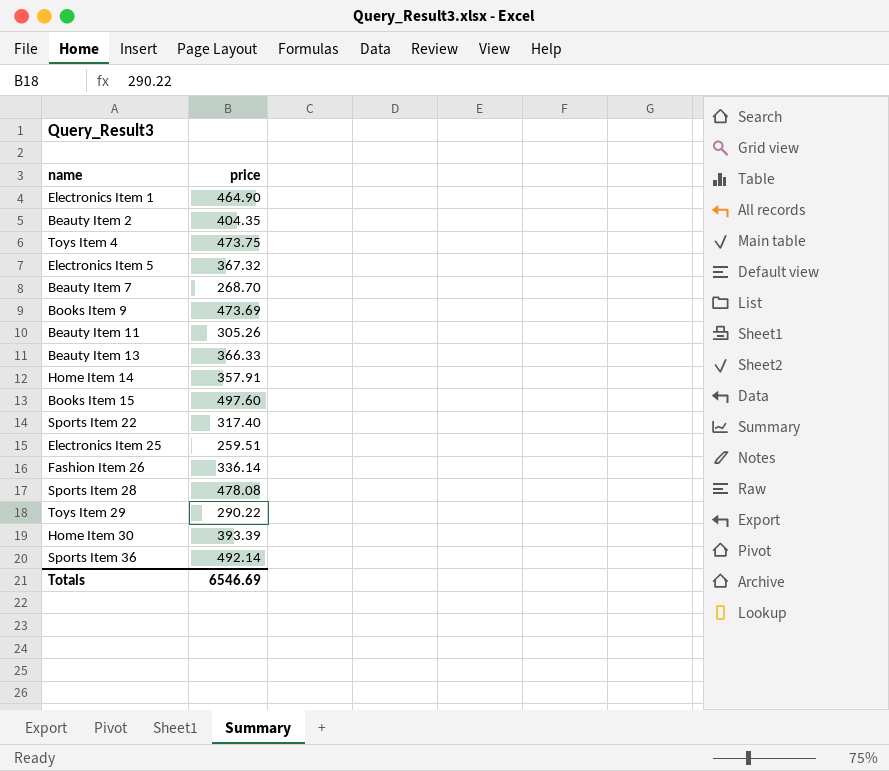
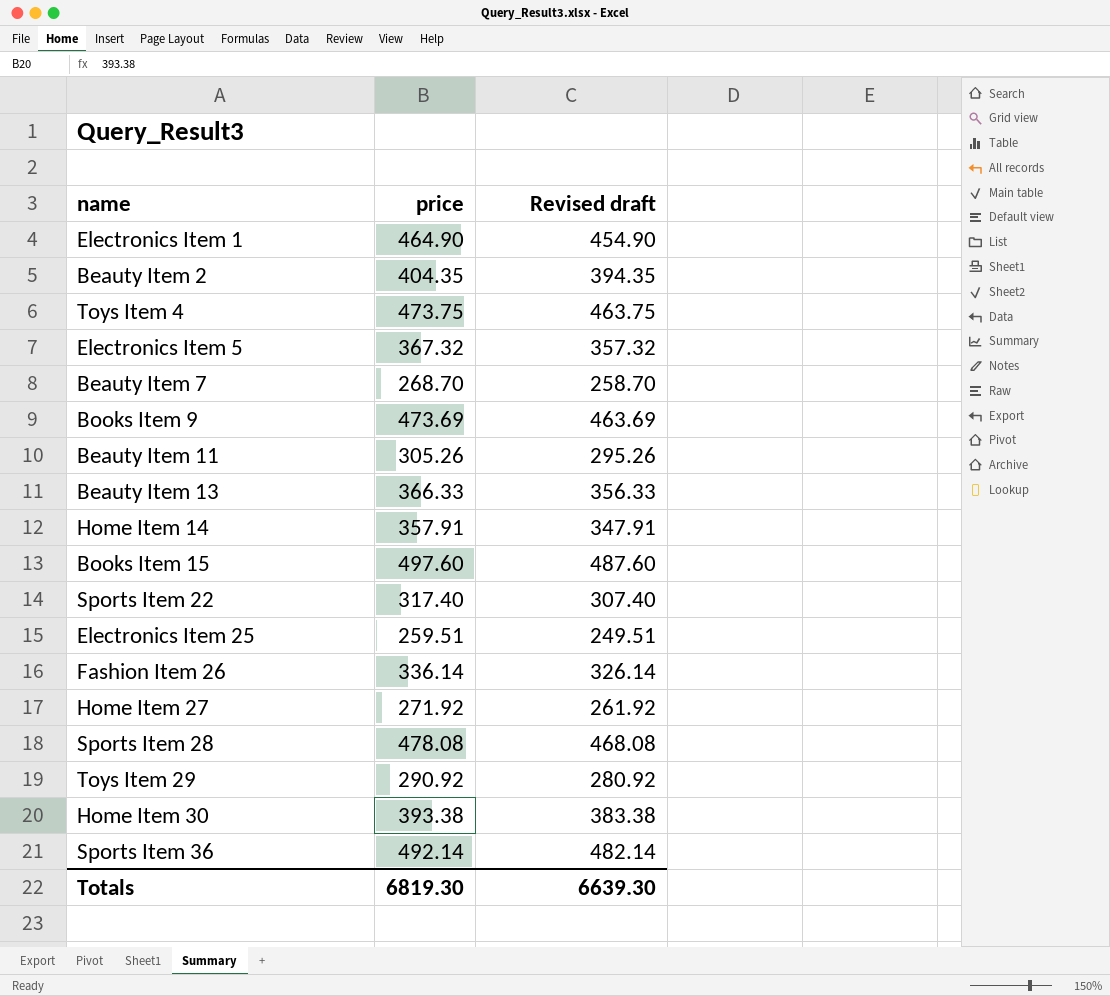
column Revised draft | formula: none -> [price] - 10
row Home Item 27: none -> 271.92 | 261.92
Toys Item 29 | price: 290.22 -> 290.92
Home Item 30 | price: 393.39 -> 393.38
Totals | price: 6546.69 -> 6819.30

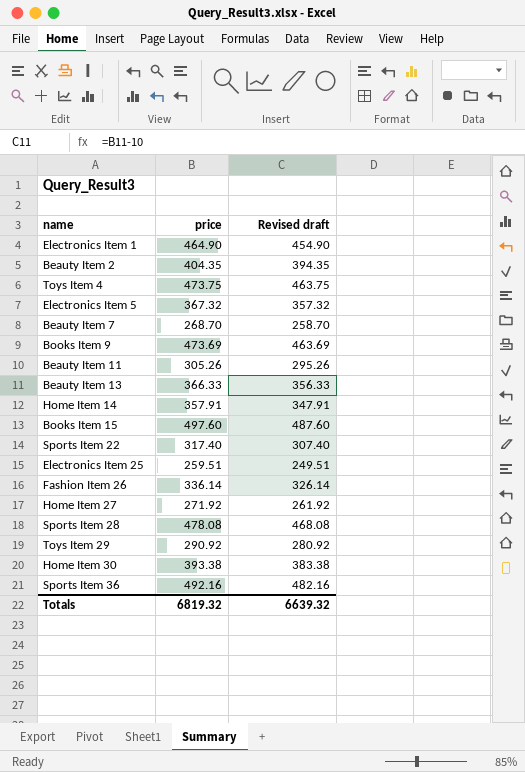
Sports Item 36 | price: 492.14 -> 492.16
Sports Item 36 | Revised draft: 482.14 -> 482.16
Totals | price: 6819.30 -> 6819.32
Totals | Revised draft: 6639.30 -> 6639.32

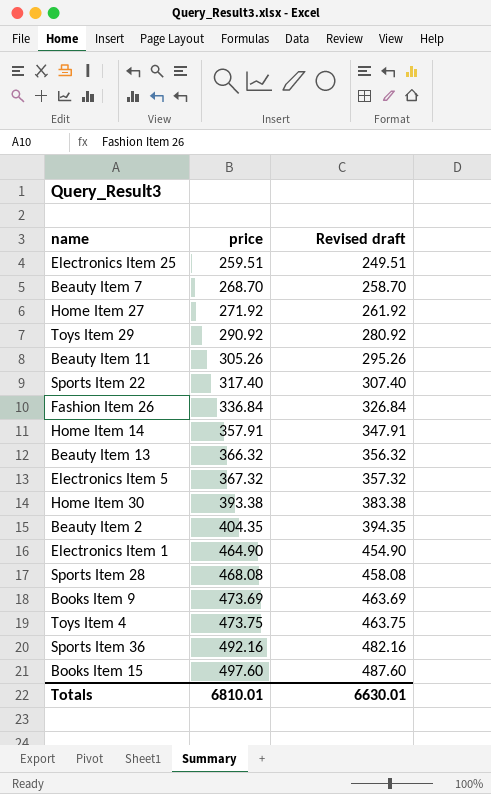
row order: none -> price ascending
Fashion Item 26 | price: 336.14 -> 336.84
Fashion Item 26 | Revised draft: 326.14 -> 326.84
Beauty Item 13 | price: 366.33 -> 366.32
Beauty Item 13 | Revised draft: 356.33 -> 356.32
Sports Item 28 | price: 478.08 -> 468.08
Sports Item 28 | Revised draft: 468.08 -> 458.08
Totals | price: 6819.32 -> 6810.01
Totals | Revised draft: 6639.32 -> 6630.01

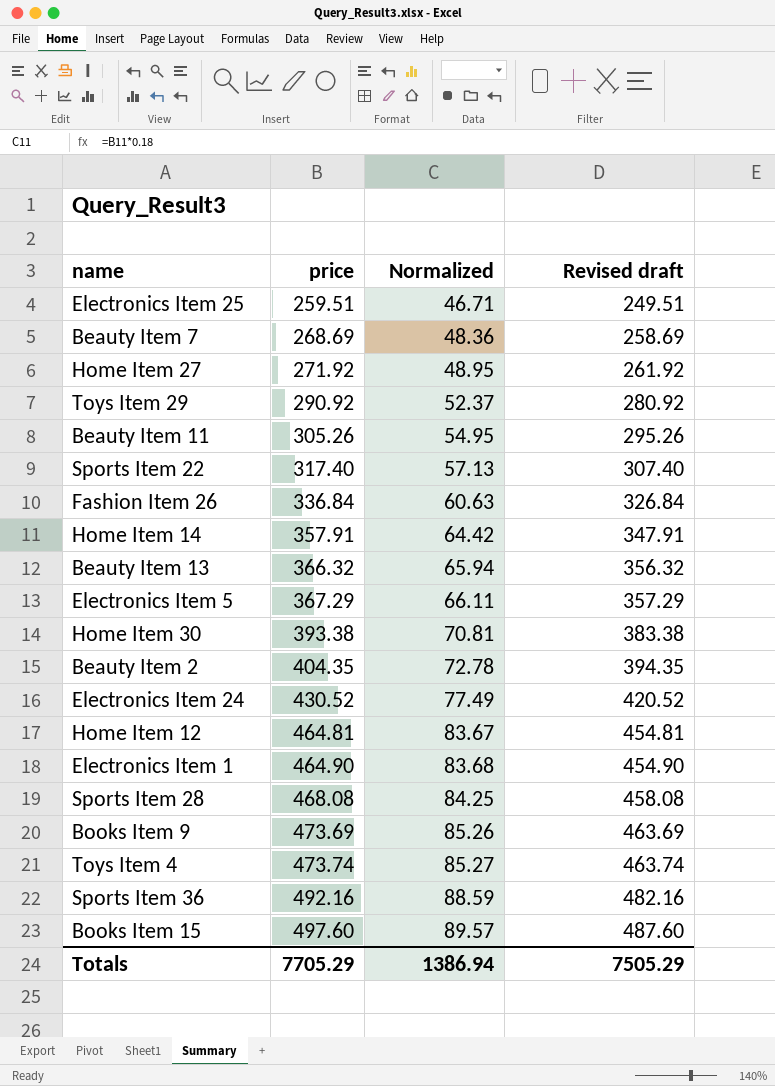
column Normalized | formula: none -> [price] * 0.18
Beauty Item 7 | price: 268.70 -> 268.69
Beauty Item 7 | Revised draft: 258.70 -> 258.69
Electronics Item 5 | price: 367.32 -> 367.29
Electronics Item 5 | Revised draft: 357.32 -> 357.29
row Electronics Item 24: none -> 430.52 | 77.49 | 420.52
row Home Item 12: none -> 464.81 | 83.67 | 454.81
Toys Item 4 | price: 473.75 -> 473.74
Toys Item 4 | Revised draft: 463.75 -> 463.74
Totals | price: 6810.01 -> 7705.29
Totals | Revised draft: 6630.01 -> 7505.29

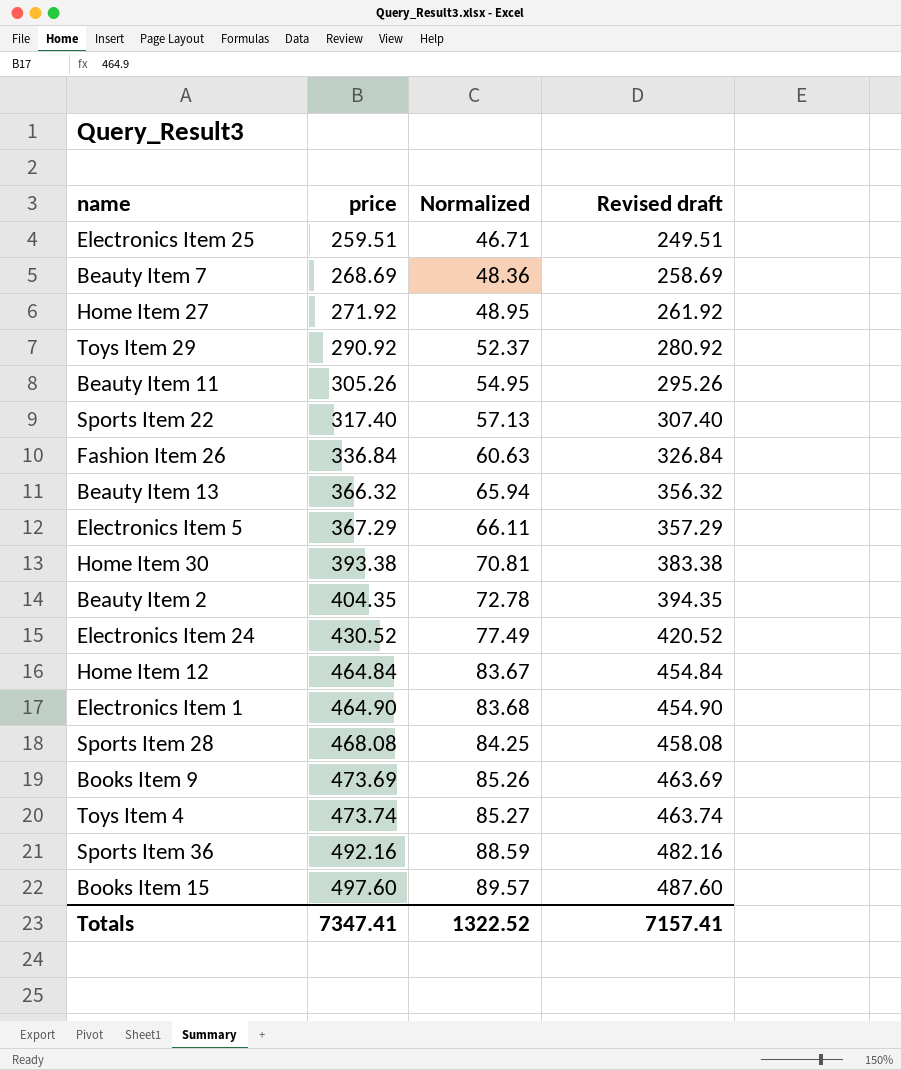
row Home Item 14: 357.91 | 64.42 | 347.91 -> none
Home Item 12 | price: 464.81 -> 464.84
Home Item 12 | Revised draft: 454.81 -> 454.84
Totals | price: 7705.29 -> 7347.41
Totals | Normalized: 1386.94 -> 1322.52
Totals | Revised draft: 7505.29 -> 7157.41

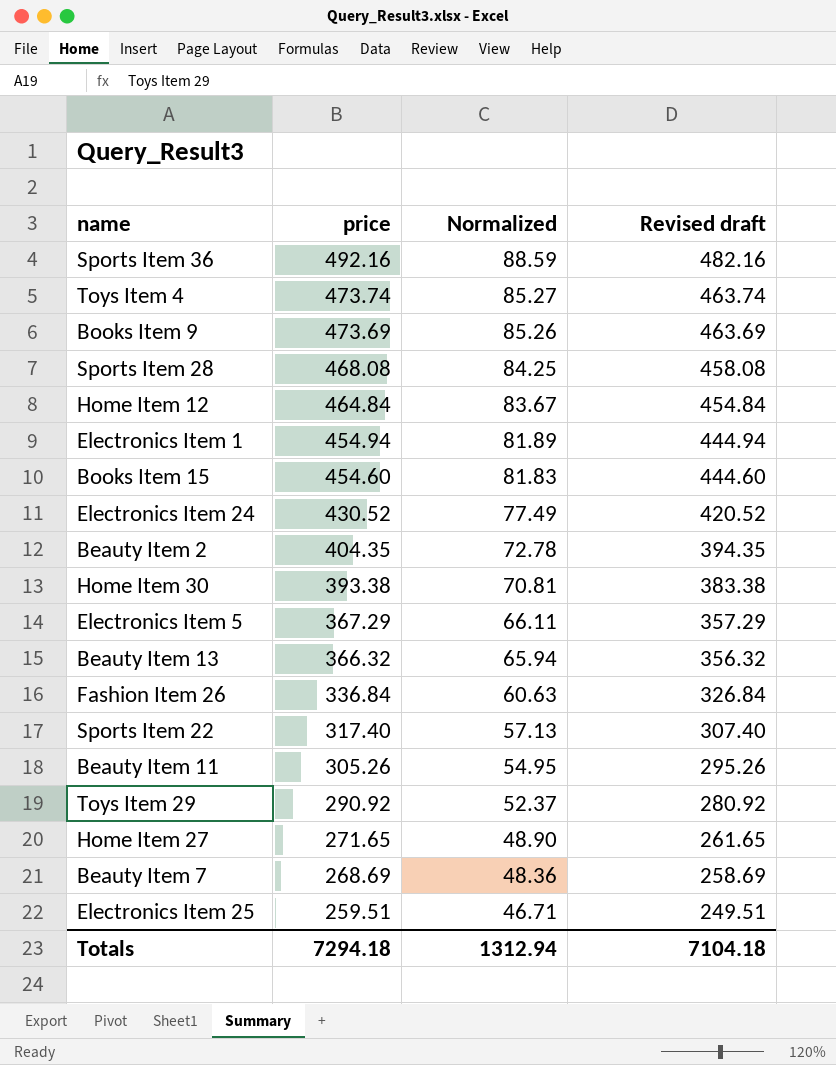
row order: price ascending -> price descending
Electronics Item 1 | price: 464.90 -> 454.94
Electronics Item 1 | Normalized: 83.68 -> 81.89
Electronics Item 1 | Revised draft: 454.90 -> 444.94
Books Item 15 | price: 497.60 -> 454.60
Books Item 15 | Normalized: 89.57 -> 81.83
Books Item 15 | Revised draft: 487.60 -> 444.60
Home Item 27 | price: 271.92 -> 271.65
Home Item 27 | Normalized: 48.95 -> 48.90
Home Item 27 | Revised draft: 261.92 -> 261.65
Totals | price: 7347.41 -> 7294.18
Totals | Normalized: 1322.52 -> 1312.94
Totals | Revised draft: 7157.41 -> 7104.18

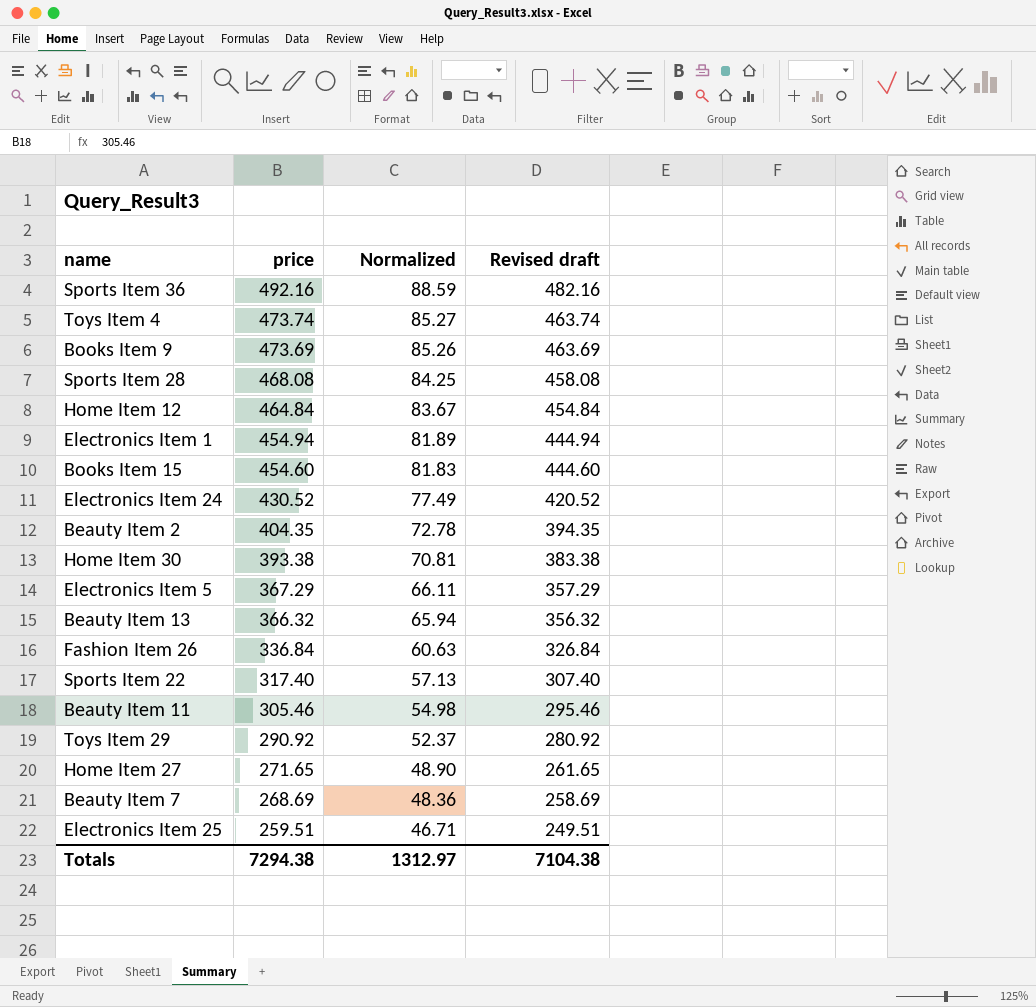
Beauty Item 11 | price: 305.26 -> 305.46
Beauty Item 11 | Normalized: 54.95 -> 54.98
Beauty Item 11 | Revised draft: 295.26 -> 295.46
Totals | price: 7294.18 -> 7294.38
Totals | Normalized: 1312.94 -> 1312.97
Totals | Revised draft: 7104.18 -> 7104.38

